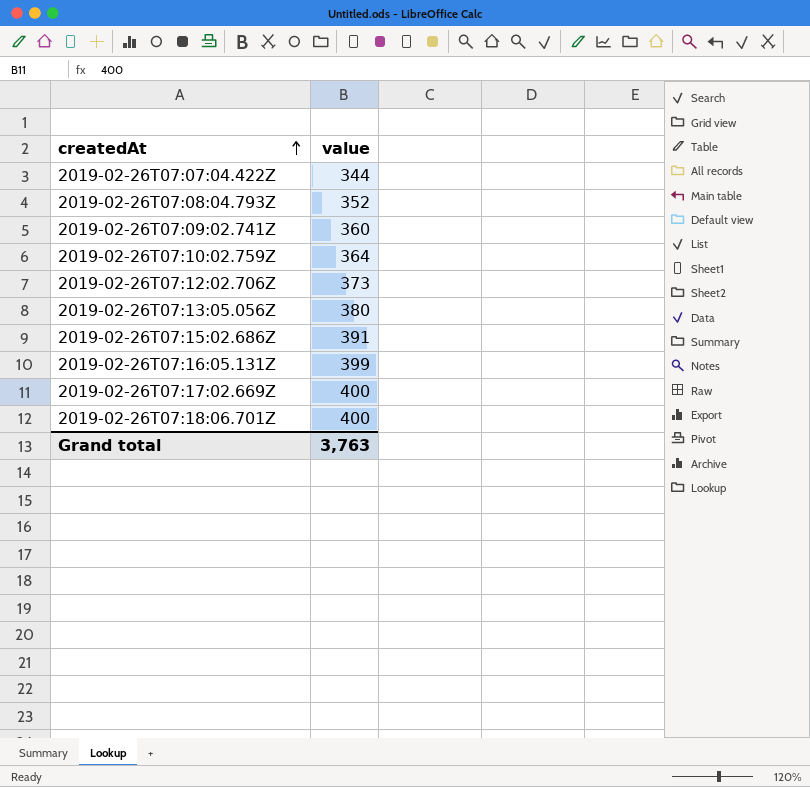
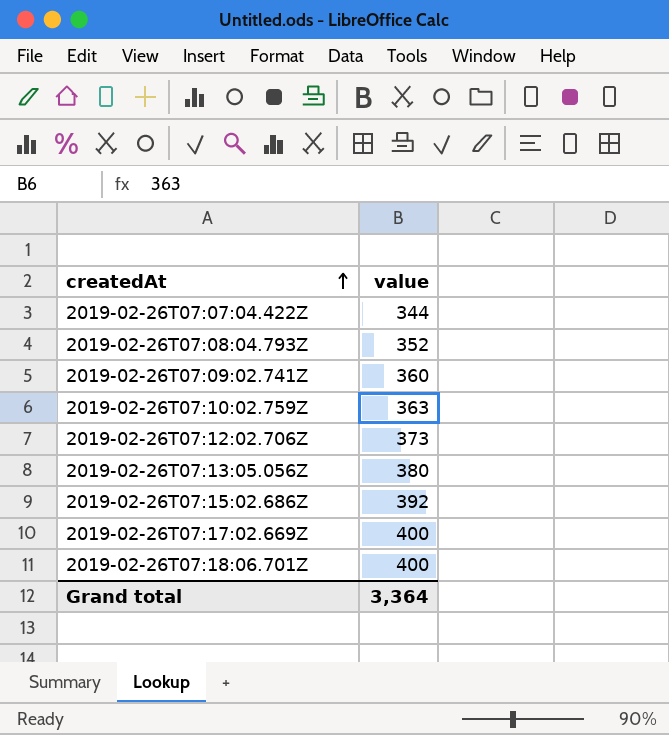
row 2019-02-26T07:16:05.131Z: 399 -> none
2019-02-26T07:10:02.759Z | value: 364 -> 363
2019-02-26T07:15:02.686Z | value: 391 -> 392
Grand total | value: 3,763 -> 3,364

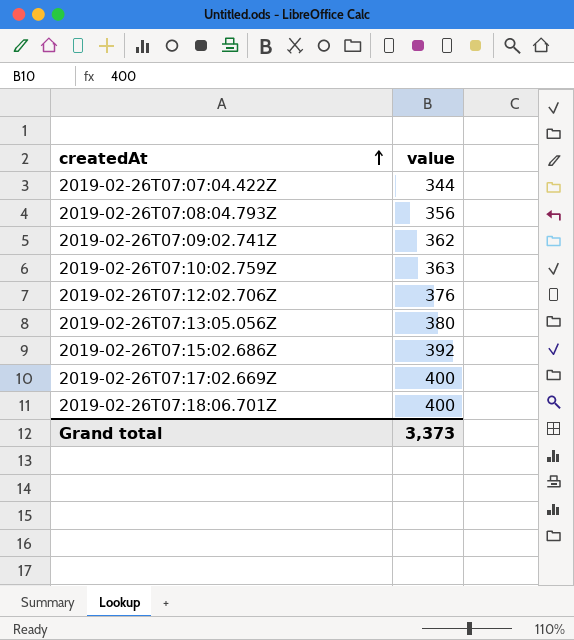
2019-02-26T07:08:04.793Z | value: 352 -> 356
2019-02-26T07:09:02.741Z | value: 360 -> 362
2019-02-26T07:12:02.706Z | value: 373 -> 376
Grand total | value: 3,364 -> 3,373

